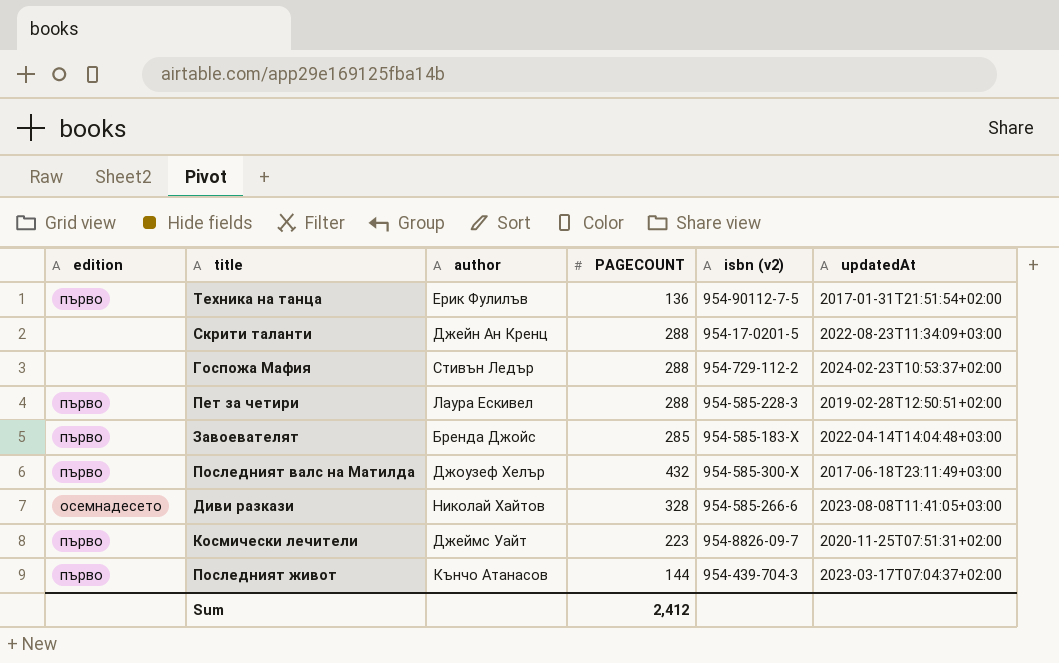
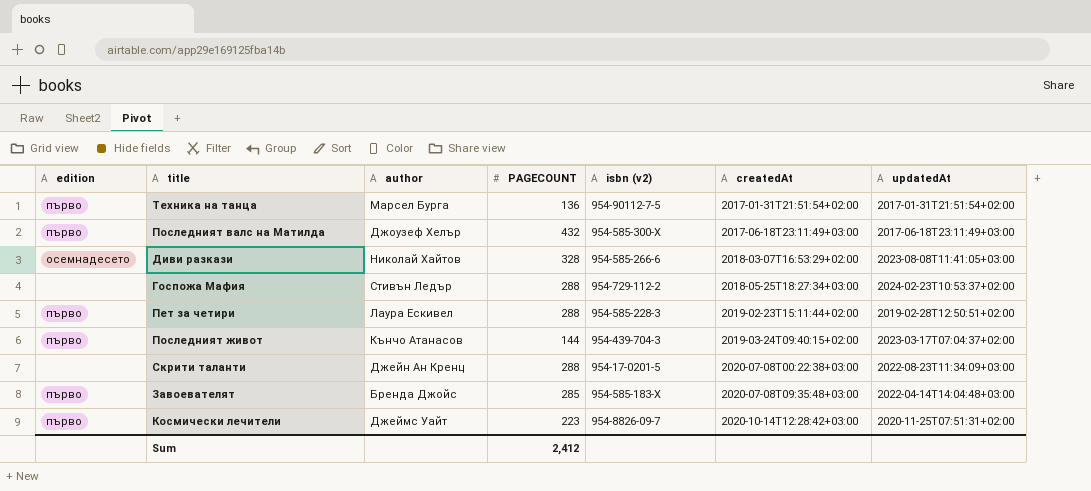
row order: none -> createdAt ascending
column createdAt | position: none -> 6
Техника на танца | author: Ерик Фулилъв -> Марсел Бурга

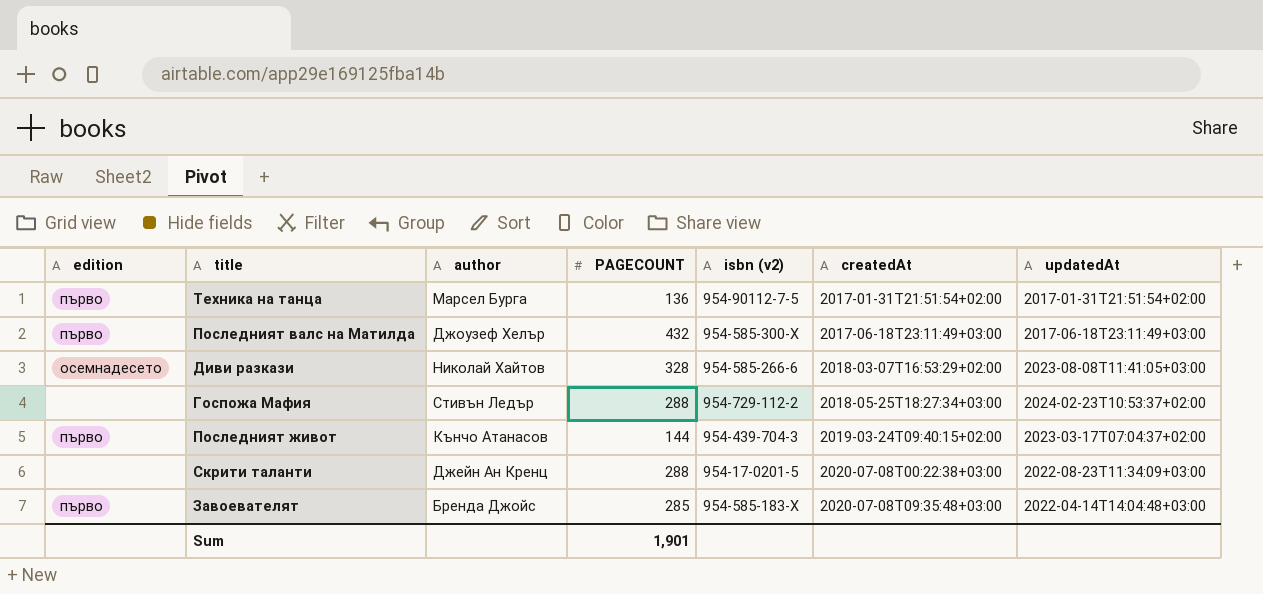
row Пет за четири: първо | Лаура Ескивел | 288 | 954-585-228-3 | 2019-02-23T15:11:44+02:00 | 2019-02-28T12:50:51+02:00 -> none
row Космически лечители: първо | Джеймс Уайт | 223 | 954-8826-09-7 | 2020-10-14T12:28:42+03:00 | 2020-11-25T07:51:31+02:00 -> none
Sum | PAGECOUNT: 2,412 -> 1,901

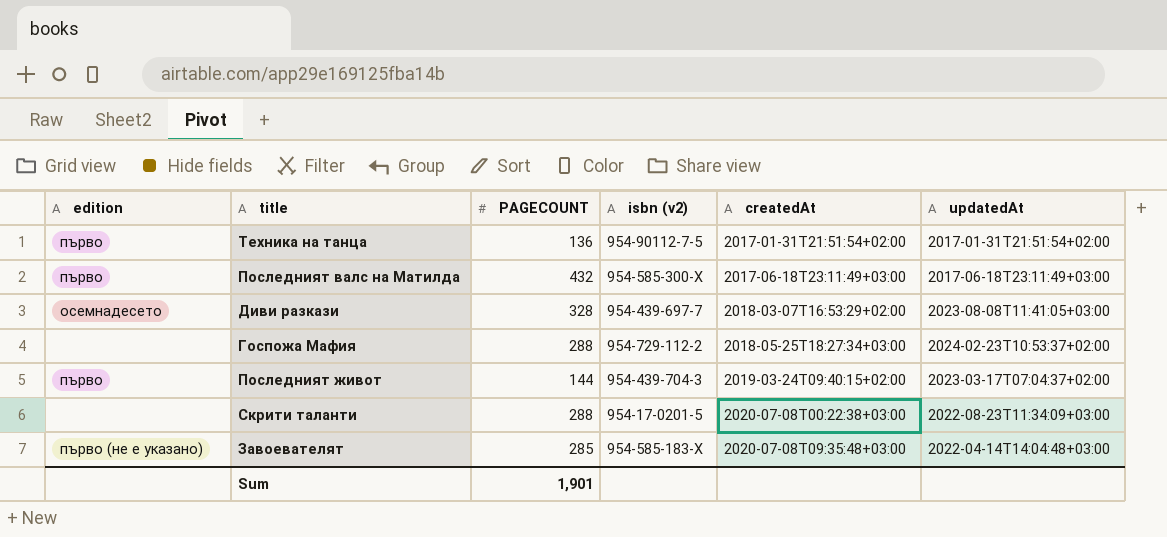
column author | position: 3 -> none
Диви разкази | isbn (v2): 954-585-266-6 -> 954-439-697-7
Завоевателят | edition: първо -> първо (не е указано)

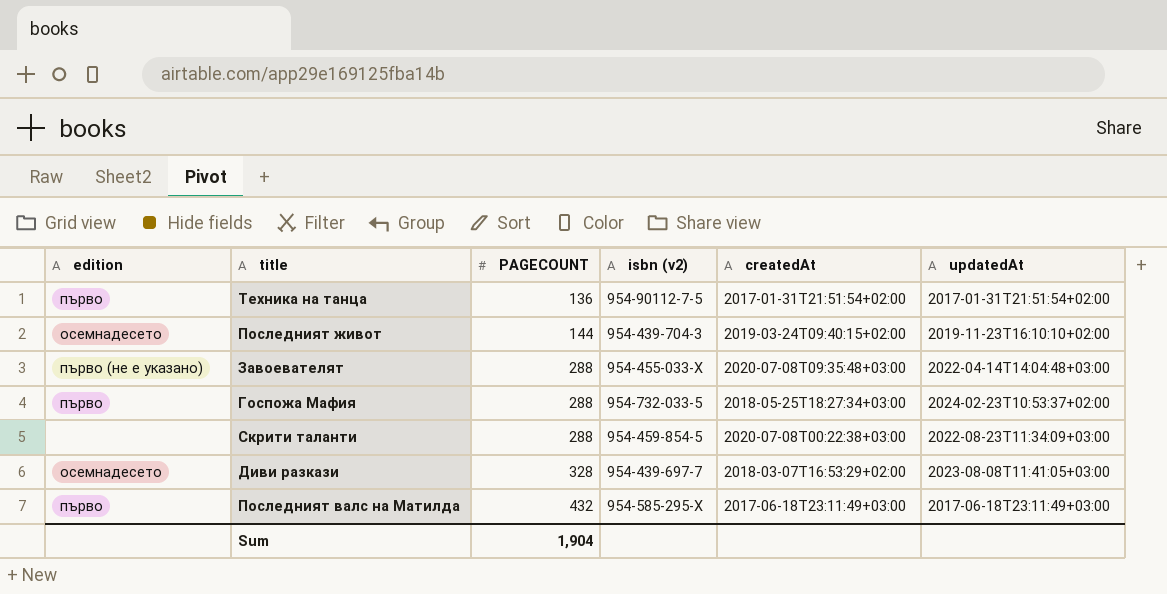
row order: createdAt ascending -> PAGECOUNT ascending
Последният живот | edition: първо -> осемнадесето
Последният живот | updatedAt: 2023-03-17T07:04:37+02:00 -> 2019-11-23T16:10:10+02:00
Завоевателят | PAGECOUNT: 285 -> 288
Завоевателят | isbn (v2): 954-585-183-X -> 954-455-033-X
Госпожа Мафия | edition: none -> първо
Госпожа Мафия | isbn (v2): 954-729-112-2 -> 954-732-033-5
Скрити таланти | isbn (v2): 954-17-0201-5 -> 954-459-854-5
Последният валс на Матилда | isbn (v2): 954-585-300-X -> 954-585-295-X
Sum | PAGECOUNT: 1,901 -> 1,904

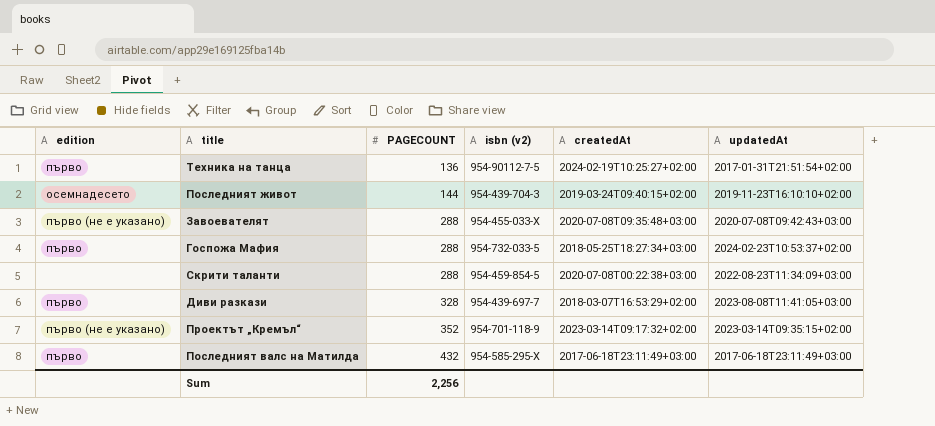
Техника на танца | createdAt: 2017-01-31T21:51:54+02:00 -> 2024-02-19T10:25:27+02:00
Завоевателят | updatedAt: 2022-04-14T14:04:48+03:00 -> 2020-07-08T09:42:43+03:00
Диви разкази | edition: осемнадесето -> първо
row Проектът „Кремъл“: none -> първо (не е указано) | 352 | 954-701-118-9 | 2023-03-14T09:17:32+02:00 | 2023-03-14T09:35:15+02:00
Sum | PAGECOUNT: 1,904 -> 2,256

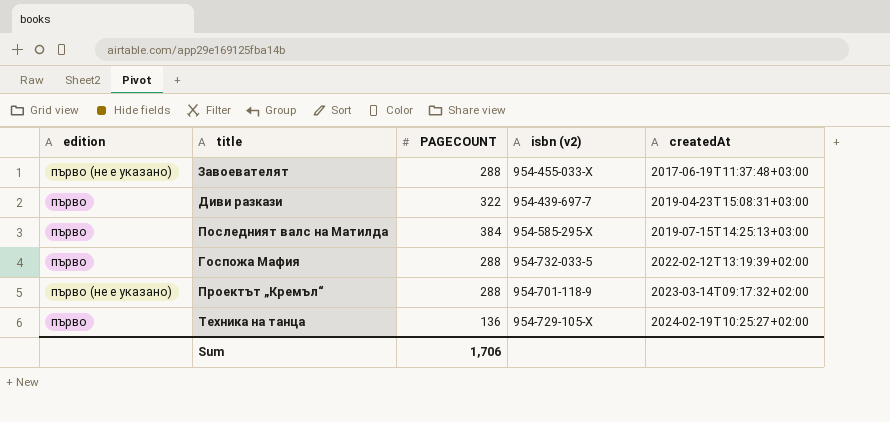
row order: PAGECOUNT ascending -> createdAt ascending
column updatedAt | position: 6 -> none
row Последният живот: осемнадесето | 144 | 954-439-704-3 | 2019-03-24T09:40:15+02:00 | 2019-11-23T16:10:10+02:00 -> none
row Скрити таланти: none | 288 | 954-459-854-5 | 2020-07-08T00:22:38+03:00 | 2022-08-23T11:34:09+03:00 -> none
Завоевателят | createdAt: 2020-07-08T09:35:48+03:00 -> 2017-06-19T11:37:48+03:00
Диви разкази | PAGECOUNT: 328 -> 322
Диви разкази | createdAt: 2018-03-07T16:53:29+02:00 -> 2019-04-23T15:08:31+03:00
Последният валс на Матилда | PAGECOUNT: 432 -> 384
Последният валс на Матилда | createdAt: 2017-06-18T23:11:49+03:00 -> 2019-07-15T14:25:13+03:00
Госпожа Мафия | createdAt: 2018-05-25T18:27:34+03:00 -> 2022-02-12T13:19:39+02:00
Проектът „Кремъл“ | PAGECOUNT: 352 -> 288
Техника на танца | isbn (v2): 954-90112-7-5 -> 954-729-105-X
Sum | PAGECOUNT: 2,256 -> 1,706

